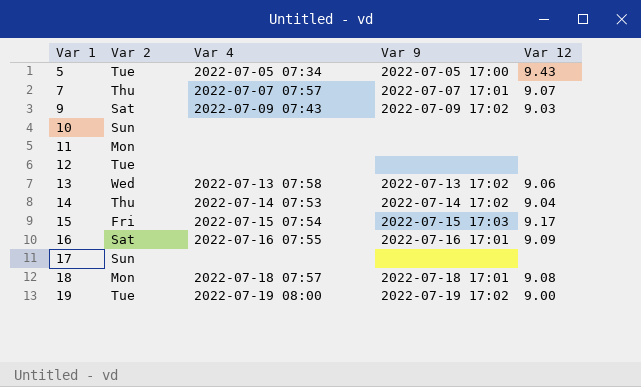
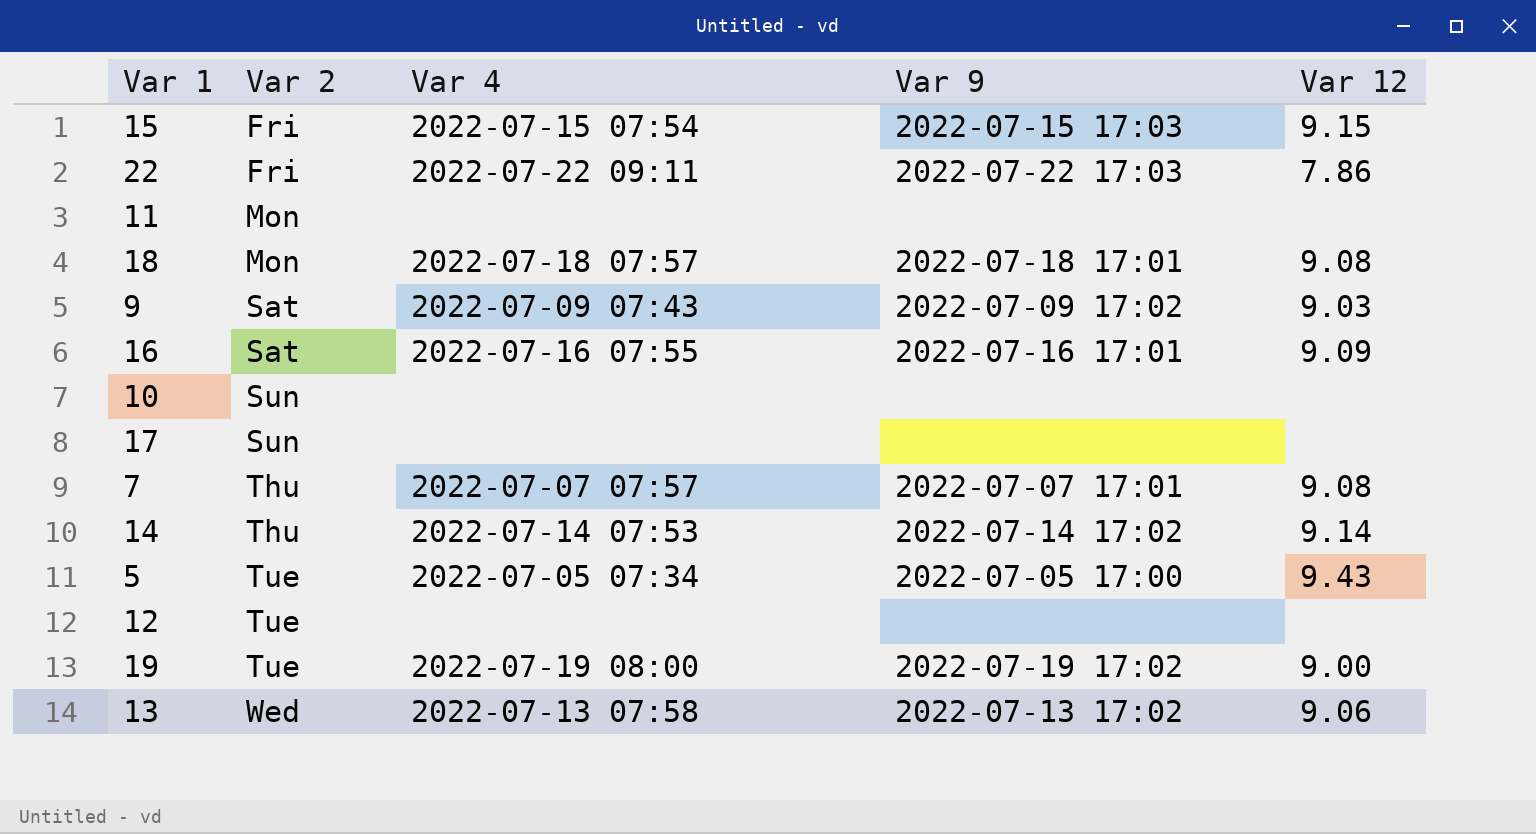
row order: Var 1 ascending -> Var 2 ascending
15 | Var 12: 9.17 -> 9.15
row 22: none -> Fri | 2022-07-22 09:11 | 2022-07-22 17:03 | 7.86
7 | Var 12: 9.07 -> 9.08
14 | Var 12: 9.04 -> 9.14

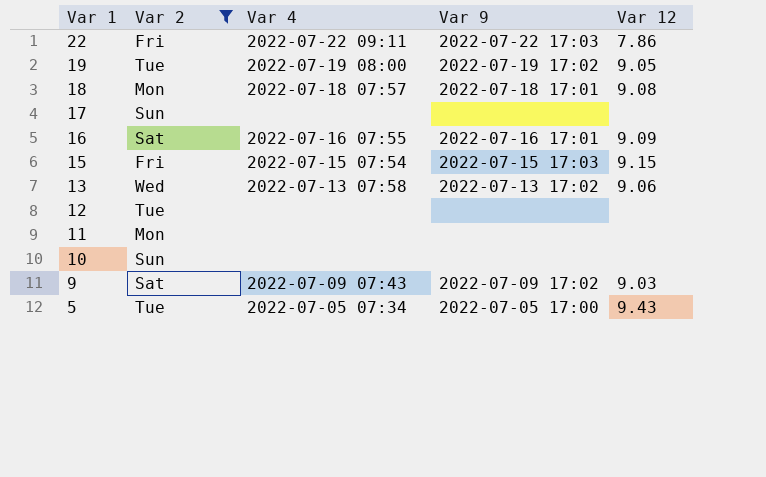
filter: none -> Var 2 != Thu
row order: Var 2 ascending -> Var 1 descending
19 | Var 12: 9.00 -> 9.05

